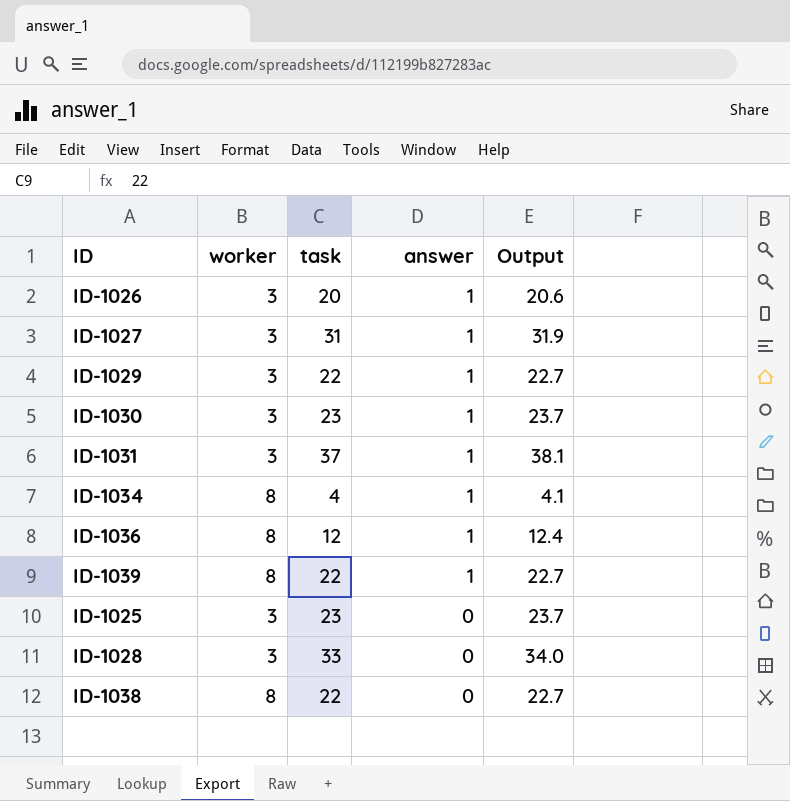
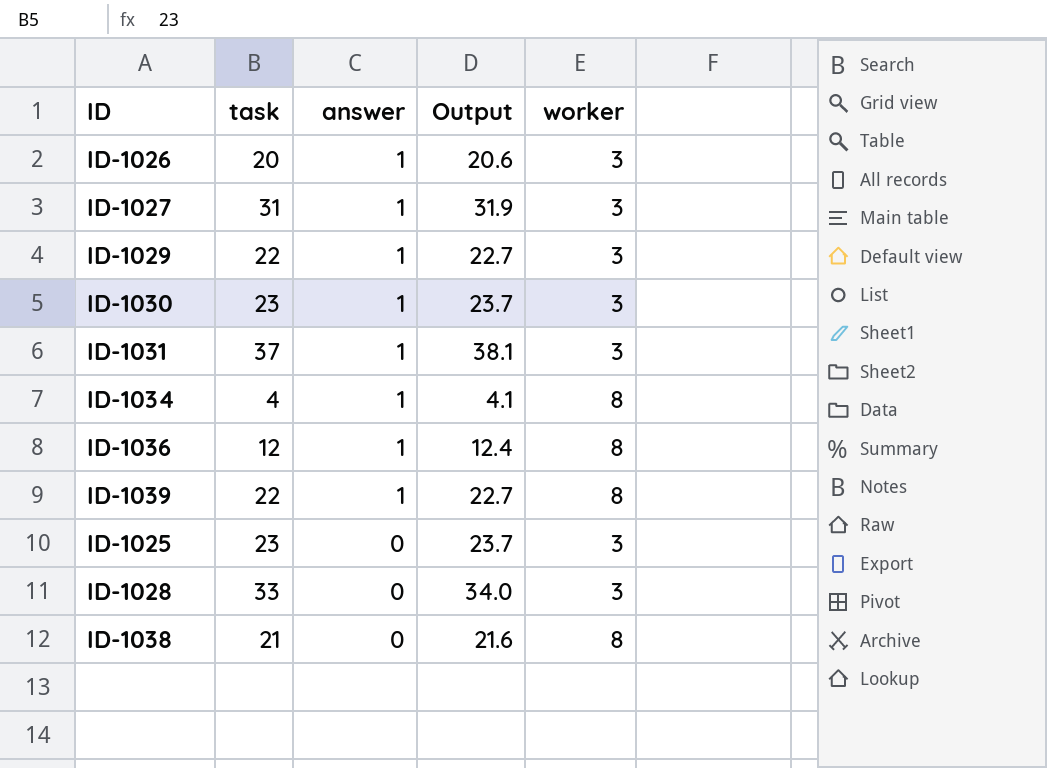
column worker | position: 2 -> 5
ID-1038 | task: 22 -> 21
ID-1038 | Output: 22.7 -> 21.6

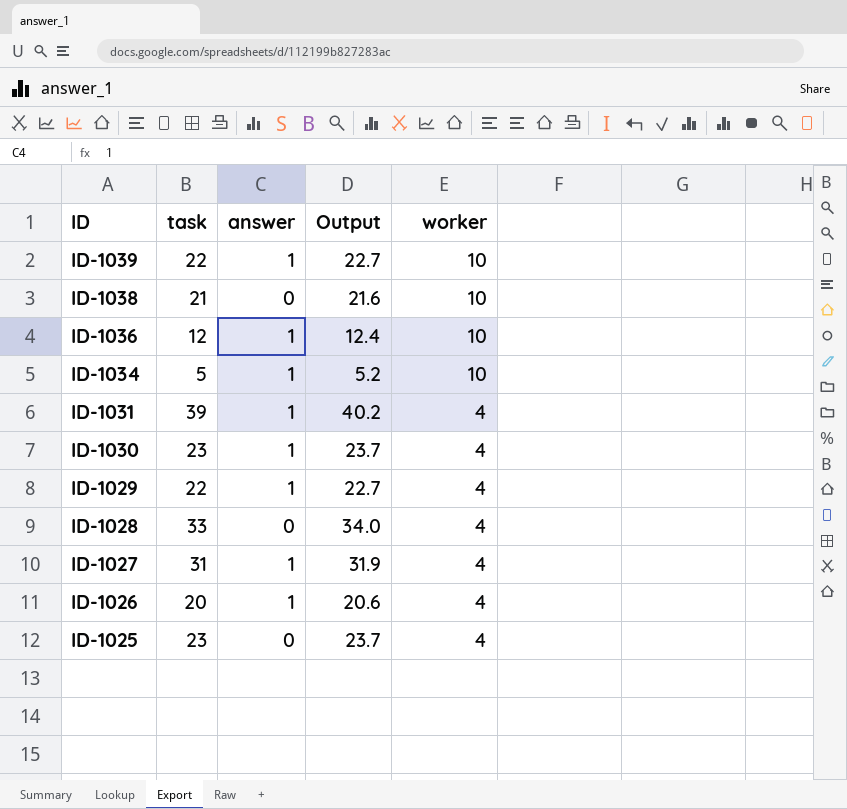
row order: answer descending -> ID descending
ID-1039 | worker: 8 -> 10
ID-1038 | worker: 8 -> 10
ID-1036 | worker: 8 -> 10
ID-1034 | task: 4 -> 5
ID-1034 | Output: 4.1 -> 5.2
ID-1034 | worker: 8 -> 10
ID-1031 | task: 37 -> 39
ID-1031 | Output: 38.1 -> 40.2
ID-1031 | worker: 3 -> 4
ID-1030 | worker: 3 -> 4
ID-1029 | worker: 3 -> 4
ID-1028 | worker: 3 -> 4
ID-1027 | worker: 3 -> 4
ID-1026 | worker: 3 -> 4
ID-1025 | worker: 3 -> 4

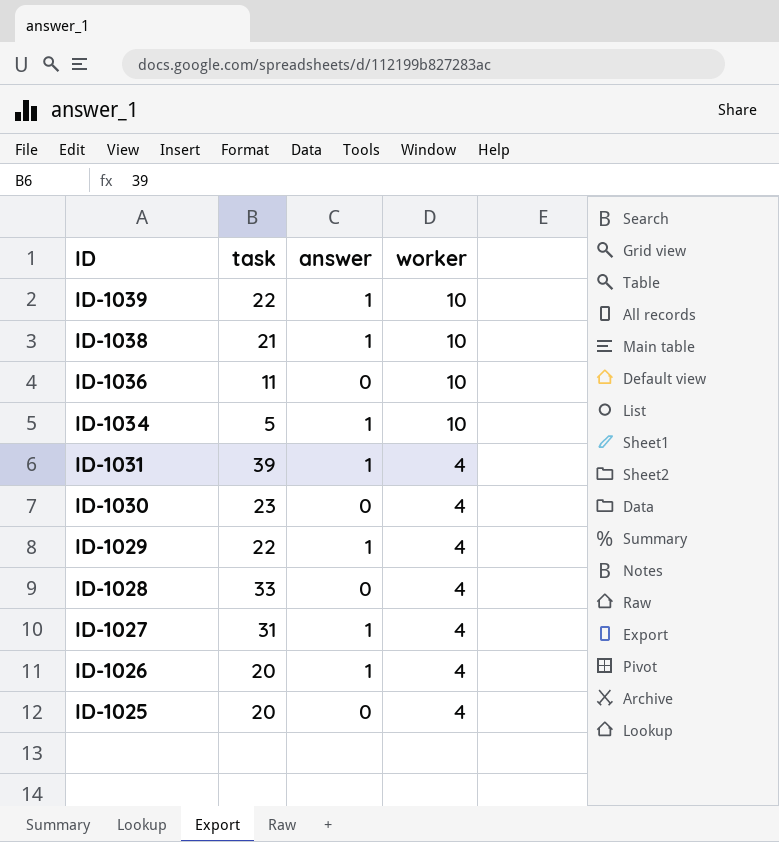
column Output | formula: [task] * 1.03 -> none
ID-1038 | answer: 0 -> 1
ID-1036 | task: 12 -> 11
ID-1036 | answer: 1 -> 0
ID-1030 | answer: 1 -> 0
ID-1025 | task: 23 -> 20

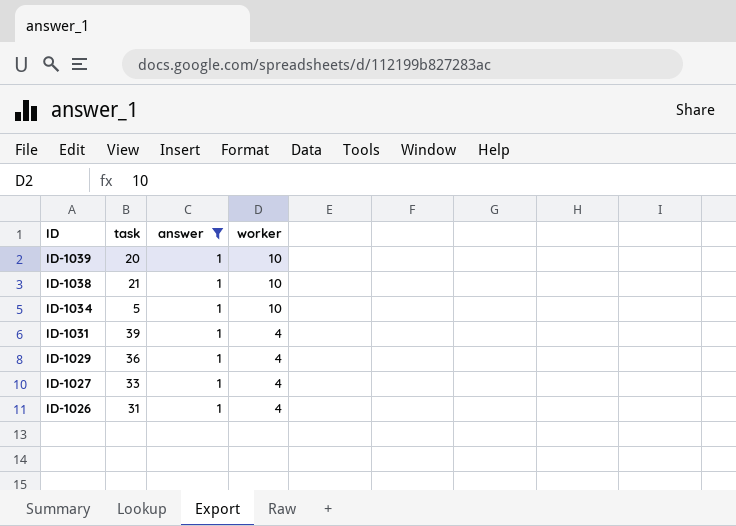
filter: none -> answer = 1
ID-1039 | task: 22 -> 20
ID-1029 | task: 22 -> 36
ID-1027 | task: 31 -> 33
ID-1026 | task: 20 -> 31

